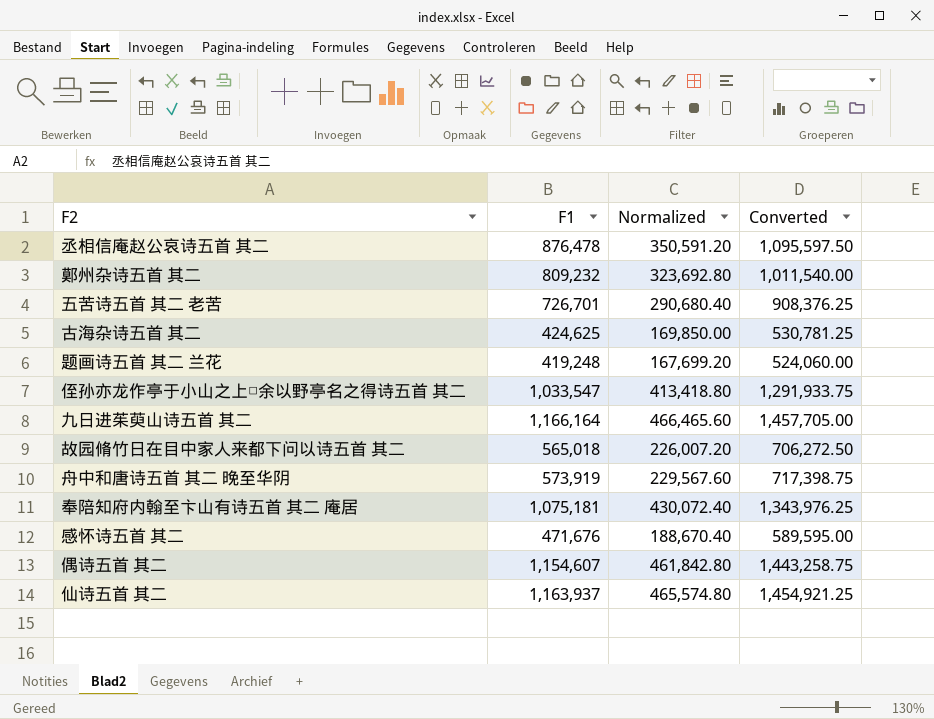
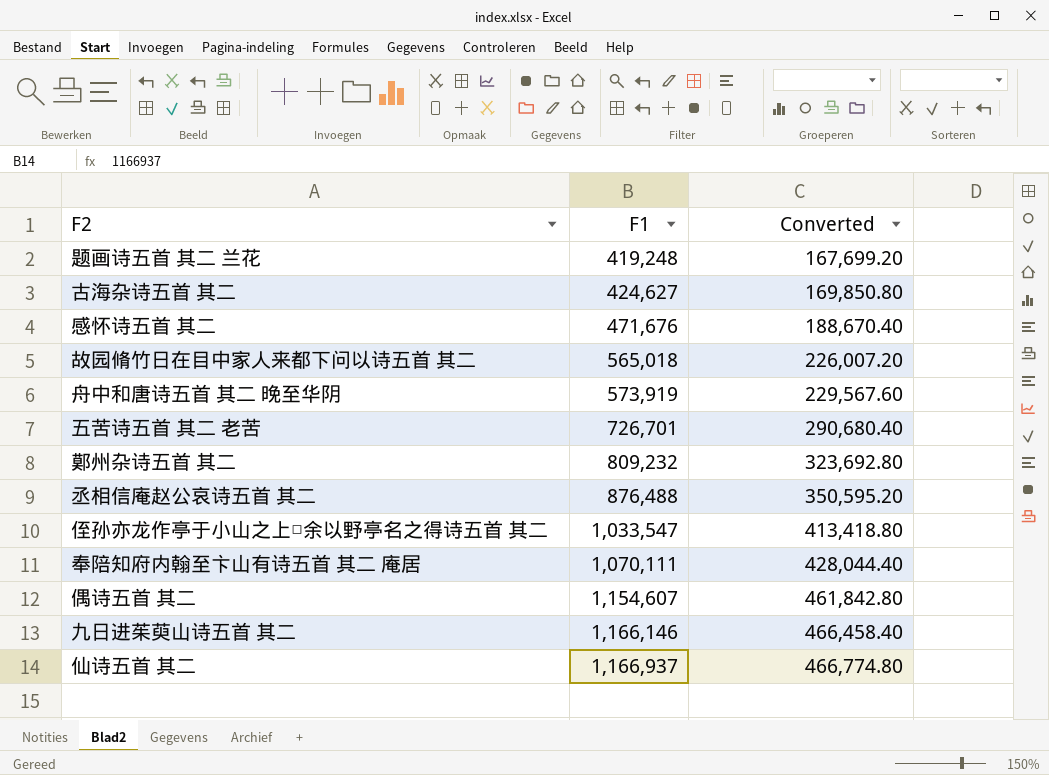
row order: none -> F1 ascending
column Normalized | formula: [F1] * 0.4 -> none
column Converted | formula: [F1] * 1.25 -> [F1] * 0.4
古海杂诗五首 其二 | F1: 424,625 -> 424,627
丞相信庵赵公哀诗五首 其二 | F1: 876,478 -> 876,488
奉陪知府内翰至卞山有诗五首 其二 庵居 | F1: 1,075,181 -> 1,070,111
九日进茱萸山诗五首 其二 | F1: 1,166,164 -> 1,166,146
仙诗五首 其二 | F1: 1,163,937 -> 1,166,937

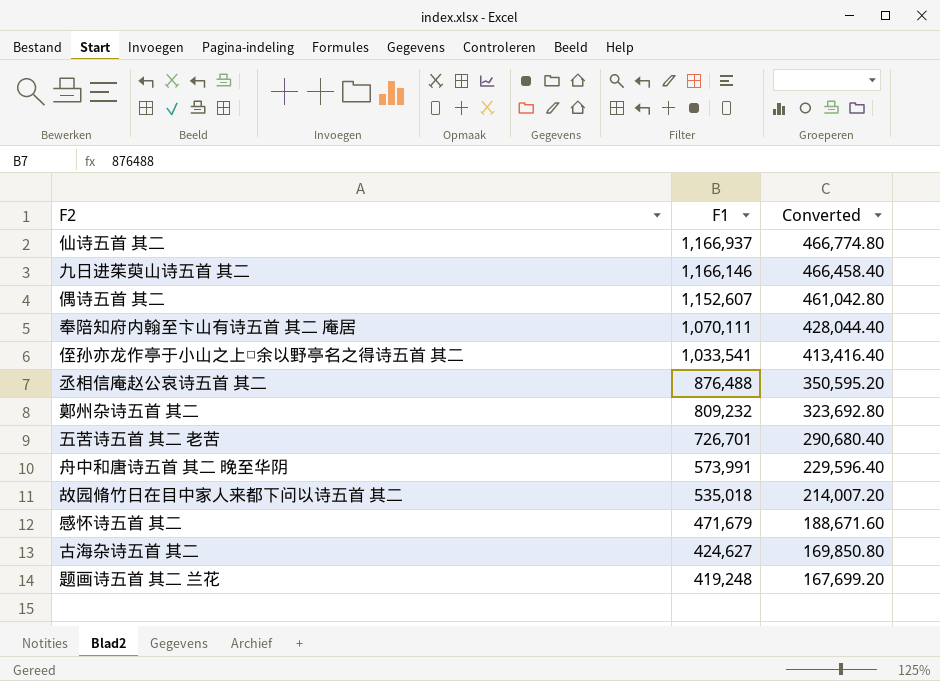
row order: F1 ascending -> F1 descending
偶诗五首 其二 | F1: 1,154,607 -> 1,152,607
偶诗五首 其二 | Converted: 461,842.80 -> 461,042.80
侄孙亦龙作亭于小山之上□余以野亭名之得诗五首 其二 | F1: 1,033,547 -> 1,033,541
侄孙亦龙作亭于小山之上□余以野亭名之得诗五首 其二 | Converted: 413,418.80 -> 413,416.40
舟中和唐诗五首 其二 晚至华阴 | F1: 573,919 -> 573,991
舟中和唐诗五首 其二 晚至华阴 | Converted: 229,567.60 -> 229,596.40
故园脩竹日在目中家人来都下问以诗五首 其二 | F1: 565,018 -> 535,018
故园脩竹日在目中家人来都下问以诗五首 其二 | Converted: 226,007.20 -> 214,007.20
感怀诗五首 其二 | F1: 471,676 -> 471,679
感怀诗五首 其二 | Converted: 188,670.40 -> 188,671.60

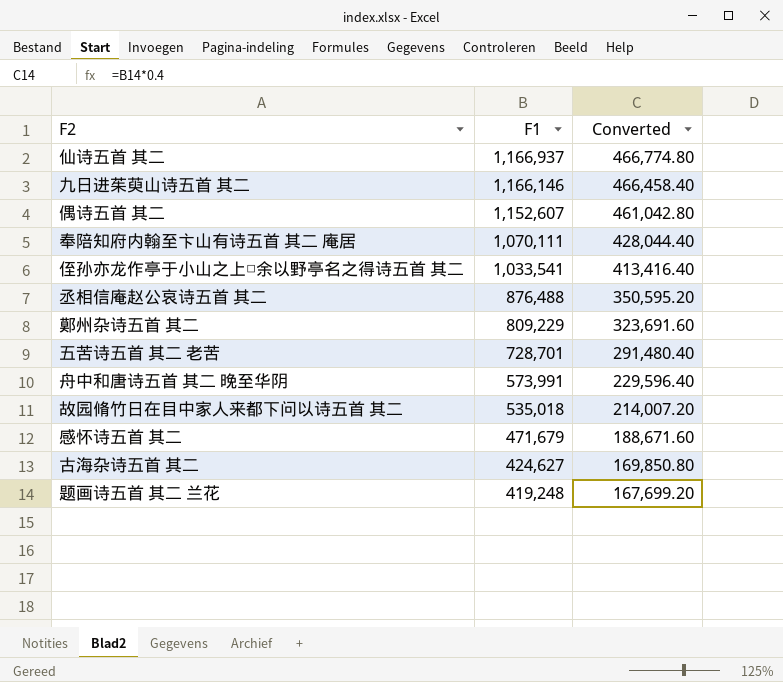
鄚州杂诗五首 其二 | F1: 809,232 -> 809,229
鄚州杂诗五首 其二 | Converted: 323,692.80 -> 323,691.60
五苦诗五首 其二 老苦 | F1: 726,701 -> 728,701
五苦诗五首 其二 老苦 | Converted: 290,680.40 -> 291,480.40

